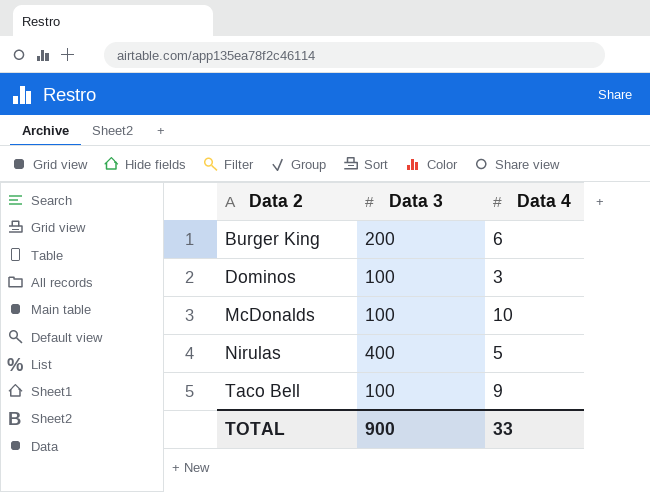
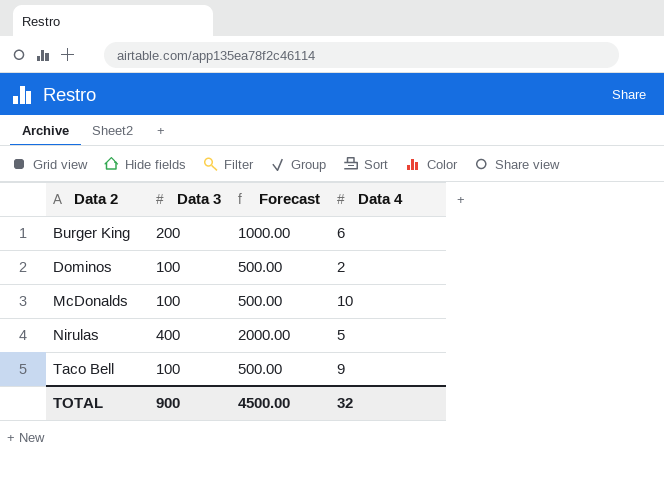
column Forecast | formula: none -> [Data 3] * 5
Dominos | Data 4: 3 -> 2
TOTAL | Data 4: 33 -> 32

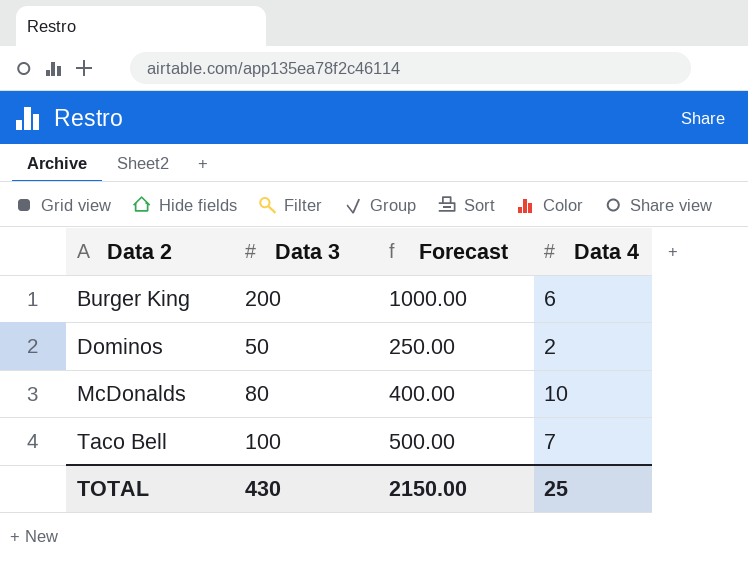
row Nirulas: 400 | 2000.00 | 5 -> none
Dominos | Data 3: 100 -> 50
Dominos | Forecast: 500.00 -> 250.00
McDonalds | Data 3: 100 -> 80
McDonalds | Forecast: 500.00 -> 400.00
Taco Bell | Data 4: 9 -> 7
TOTAL | Data 3: 900 -> 430
TOTAL | Forecast: 4500.00 -> 2150.00
TOTAL | Data 4: 32 -> 25

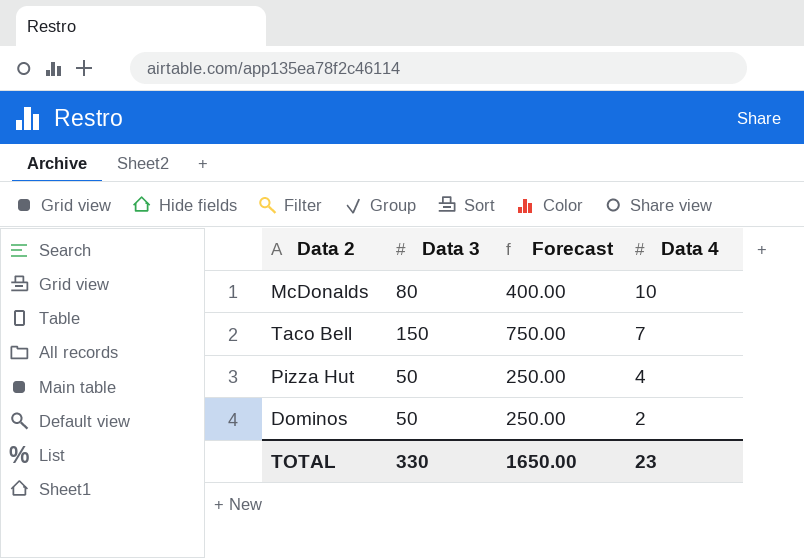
row order: Data 2 ascending -> Data 4 descending
row Burger King: 200 | 1000.00 | 6 -> none
Taco Bell | Data 3: 100 -> 150
Taco Bell | Forecast: 500.00 -> 750.00
row Pizza Hut: none -> 50 | 250.00 | 4
TOTAL | Data 3: 430 -> 330
TOTAL | Forecast: 2150.00 -> 1650.00
TOTAL | Data 4: 25 -> 23

